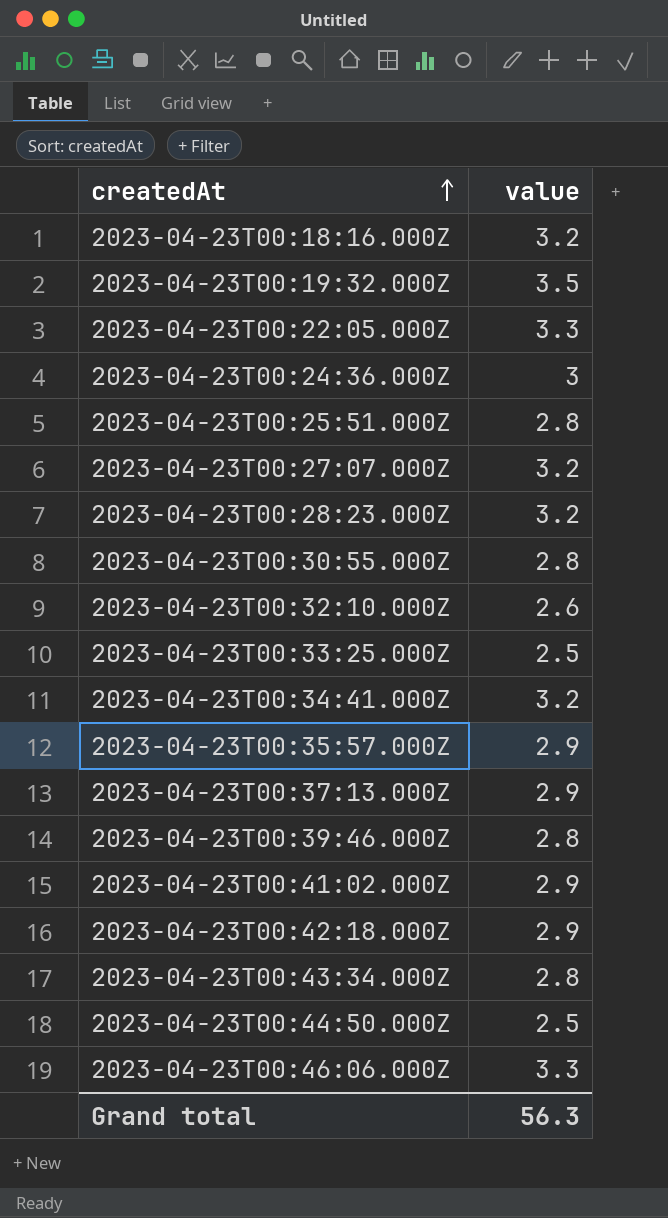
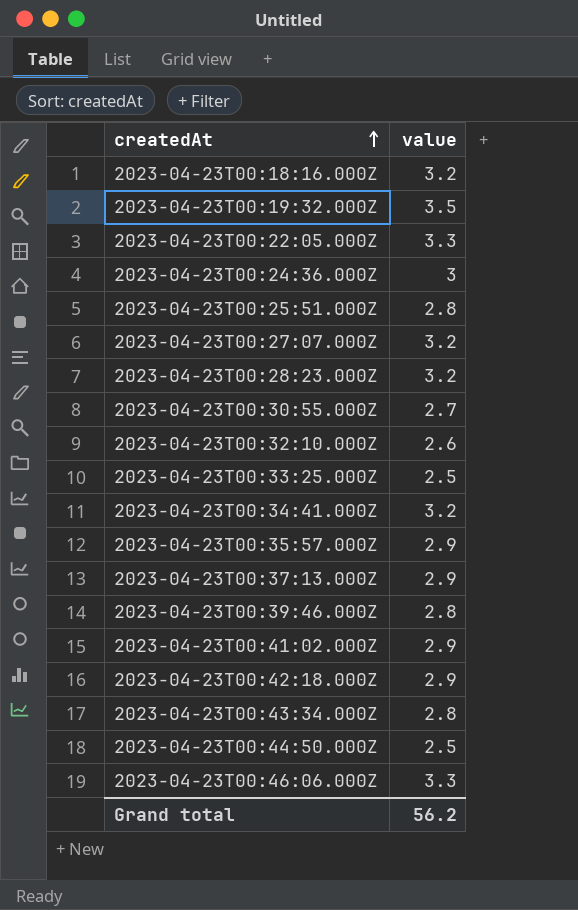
2023-04-23T00:30:55.000Z | value: 2.8 -> 2.7
Grand total | value: 56.3 -> 56.2

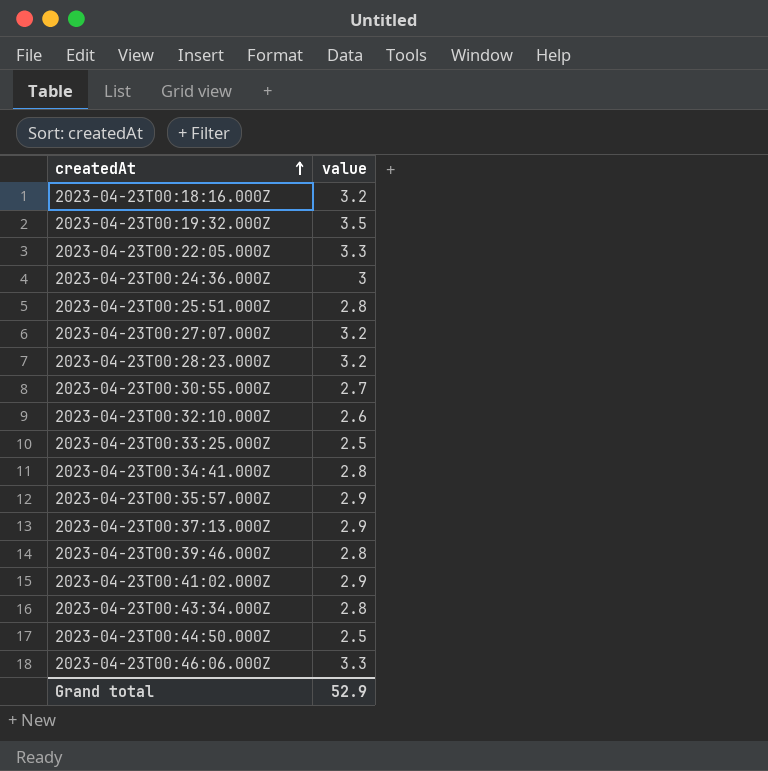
row 2023-04-23T00:42:18.000Z: 2.9 -> none
2023-04-23T00:34:41.000Z | value: 3.2 -> 2.8
Grand total | value: 56.2 -> 52.9

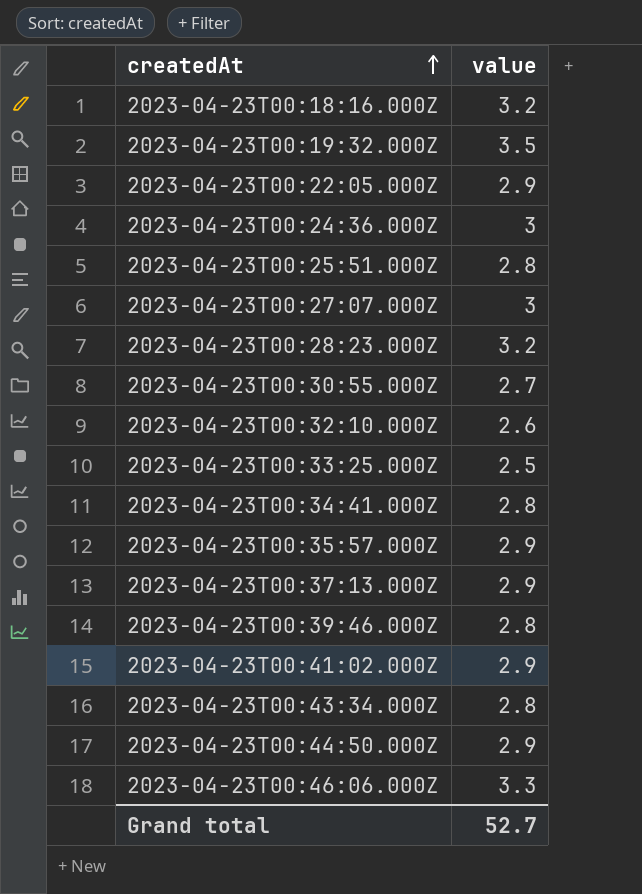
2023-04-23T00:22:05.000Z | value: 3.3 -> 2.9
2023-04-23T00:27:07.000Z | value: 3.2 -> 3
2023-04-23T00:44:50.000Z | value: 2.5 -> 2.9
Grand total | value: 52.9 -> 52.7

